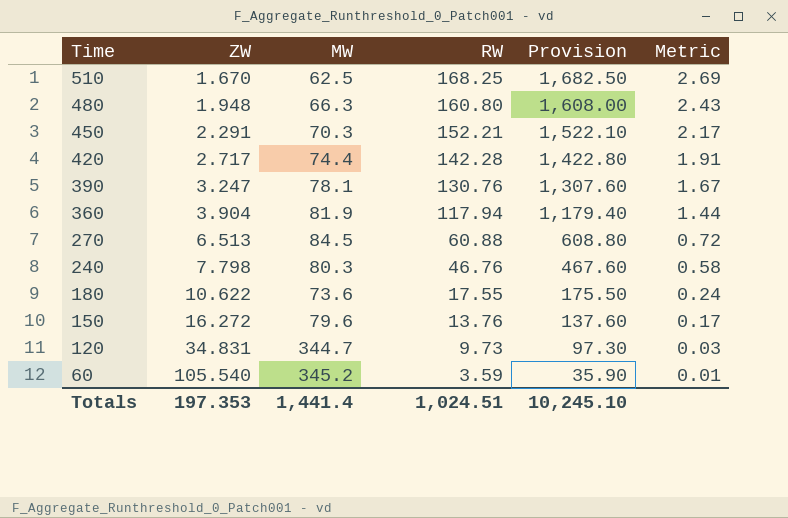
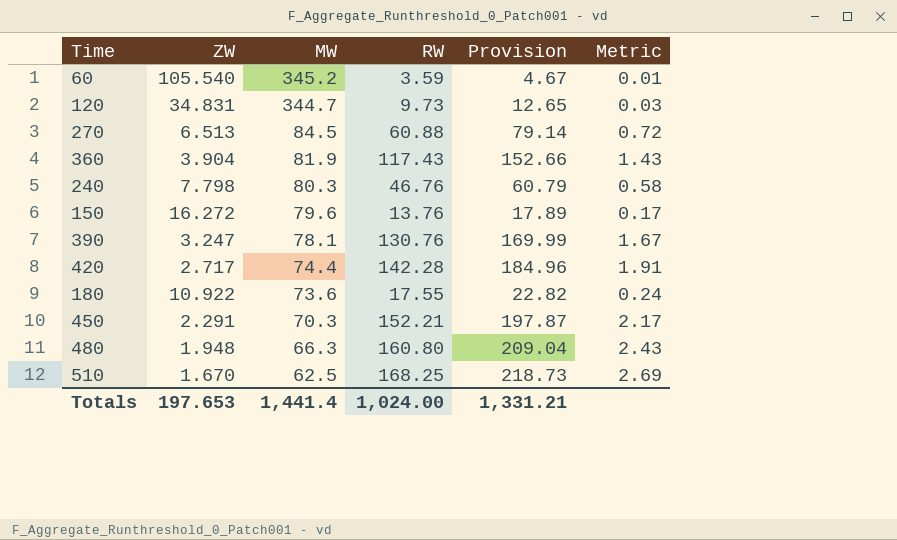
row order: Time descending -> MW descending
column Provision | formula: [RW] * 10 -> [RW] * 1.3
360 | RW: 117.94 -> 117.43
360 | Metric: 1.44 -> 1.43
180 | ZW: 10.622 -> 10.922
Totals | ZW: 197.353 -> 197.653
Totals | RW: 1,024.51 -> 1,024.00
Totals | Provision: 10,245.10 -> 1,331.21

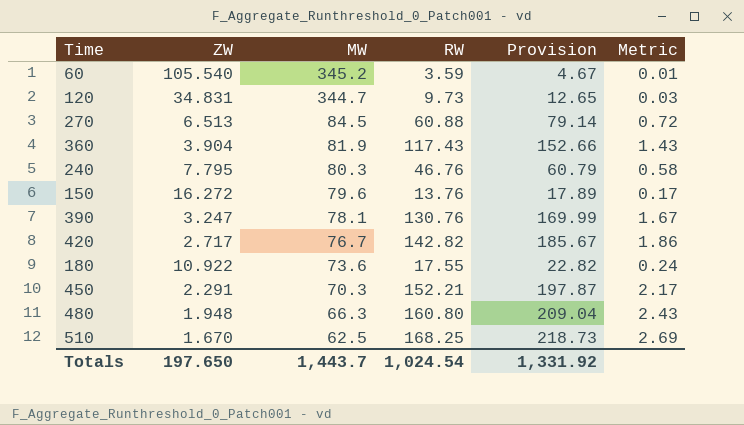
240 | ZW: 7.798 -> 7.795
420 | MW: 74.4 -> 76.7
420 | RW: 142.28 -> 142.82
420 | Provision: 184.96 -> 185.67
420 | Metric: 1.91 -> 1.86
Totals | ZW: 197.653 -> 197.650
Totals | MW: 1,441.4 -> 1,443.7
Totals | RW: 1,024.00 -> 1,024.54
Totals | Provision: 1,331.21 -> 1,331.92

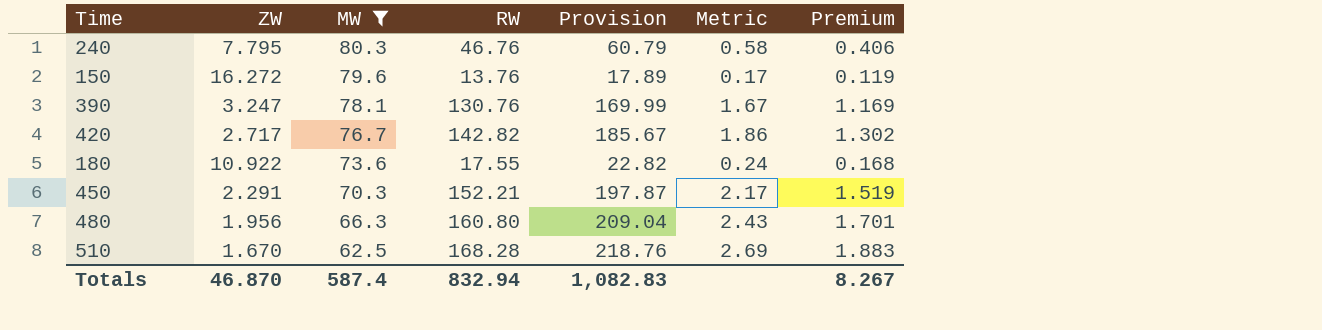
filter: none -> MW <= 80.3
column Premium | formula: none -> [Metric] * 0.7
480 | ZW: 1.948 -> 1.956
510 | RW: 168.25 -> 168.28
510 | Provision: 218.73 -> 218.76
Totals | ZW: 197.650 -> 46.870
Totals | MW: 1,443.7 -> 587.4
Totals | RW: 1,024.54 -> 832.94
Totals | Provision: 1,331.92 -> 1,082.83

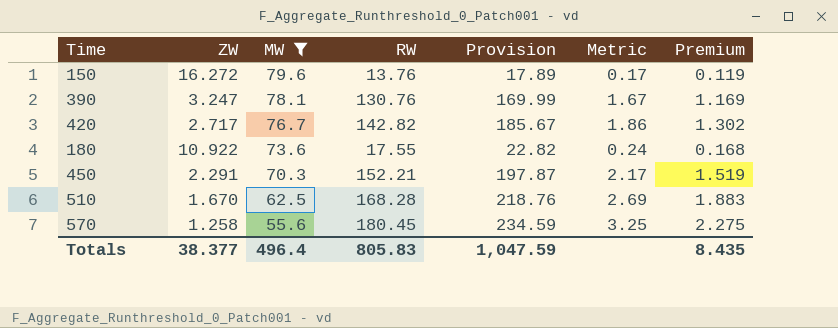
row 240: 7.795 | 80.3 | 46.76 | 60.79 | 0.58 | 0.406 -> none
row 480: 1.956 | 66.3 | 160.80 | 209.04 | 2.43 | 1.701 -> none
row 570: none -> 1.258 | 55.6 | 180.45 | 234.59 | 3.25 | 2.275
Totals | ZW: 46.870 -> 38.377
Totals | MW: 587.4 -> 496.4
Totals | RW: 832.94 -> 805.83
Totals | Provision: 1,082.83 -> 1,047.59
Totals | Premium: 8.267 -> 8.435

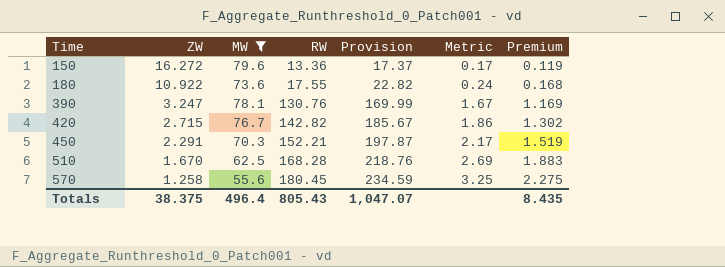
row order: MW descending -> Time ascending
150 | RW: 13.76 -> 13.36
150 | Provision: 17.89 -> 17.37
420 | ZW: 2.717 -> 2.715
Totals | ZW: 38.377 -> 38.375
Totals | RW: 805.83 -> 805.43
Totals | Provision: 1,047.59 -> 1,047.07

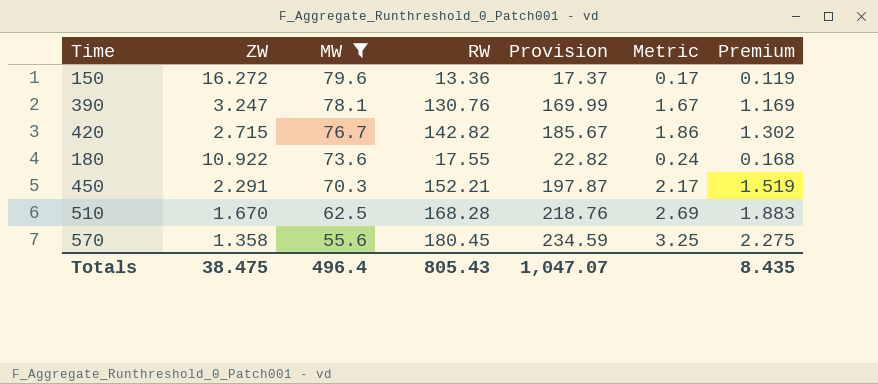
row order: Time ascending -> MW descending
570 | ZW: 1.258 -> 1.358
Totals | ZW: 38.375 -> 38.475

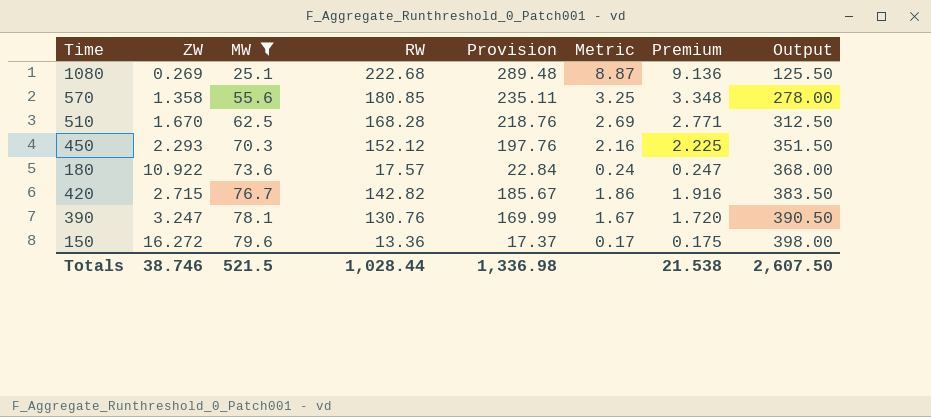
row order: MW descending -> MW ascending
column Premium | formula: [Metric] * 0.7 -> [Metric] * 1.03
column Output | formula: none -> [MW] * 5
row 1080: none -> 0.269 | 25.1 | 222.68 | 289.48 | 8.87 | 9.136 | 125.50
570 | RW: 180.45 -> 180.85
570 | Provision: 234.59 -> 235.11
450 | ZW: 2.291 -> 2.293
450 | RW: 152.21 -> 152.12
450 | Provision: 197.87 -> 197.76
450 | Metric: 2.17 -> 2.16
180 | RW: 17.55 -> 17.57
180 | Provision: 22.82 -> 22.84
Totals | ZW: 38.475 -> 38.746
Totals | MW: 496.4 -> 521.5
Totals | RW: 805.43 -> 1,028.44
Totals | Provision: 1,047.07 -> 1,336.98
Totals | Premium: 8.435 -> 21.538

